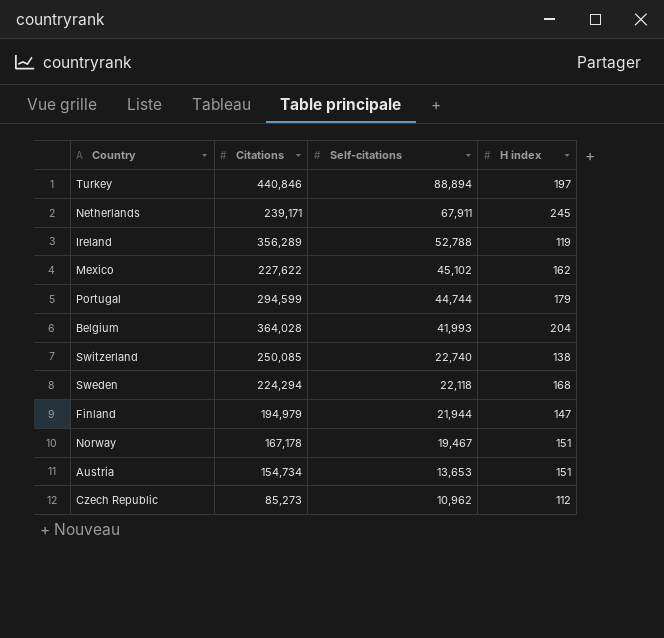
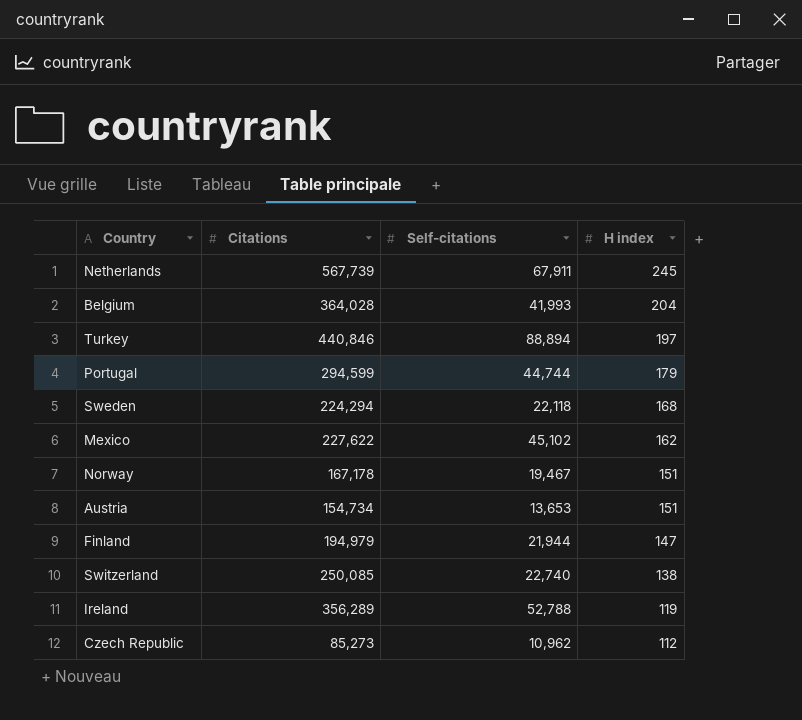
row order: Self-citations descending -> H index descending
Netherlands | Citations: 239,171 -> 567,739

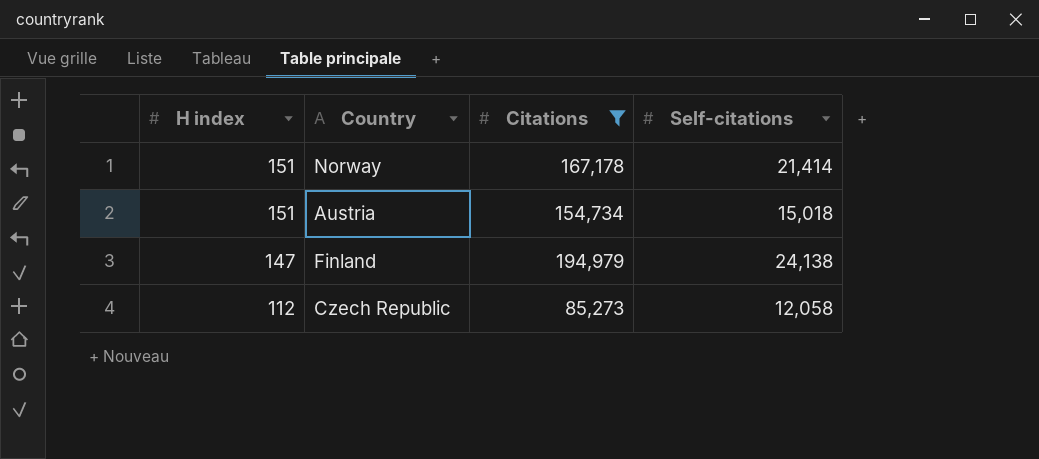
filter: none -> Citations <= 194,979
column H index | position: 4 -> 1
Norway | Self-citations: 19,467 -> 21,414
Austria | Self-citations: 13,653 -> 15,018
Finland | Self-citations: 21,944 -> 24,138
Czech Republic | Self-citations: 10,962 -> 12,058

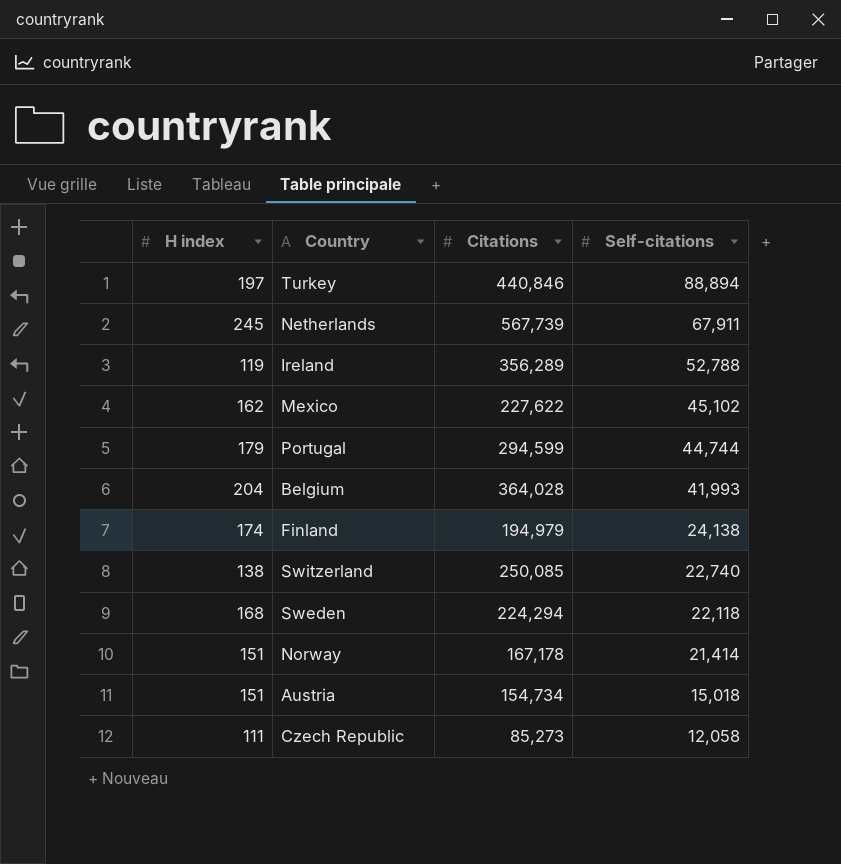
filter: Citations <= 194,979 -> none
row order: H index descending -> Self-citations descending
Finland | H index: 147 -> 174
Czech Republic | H index: 112 -> 111

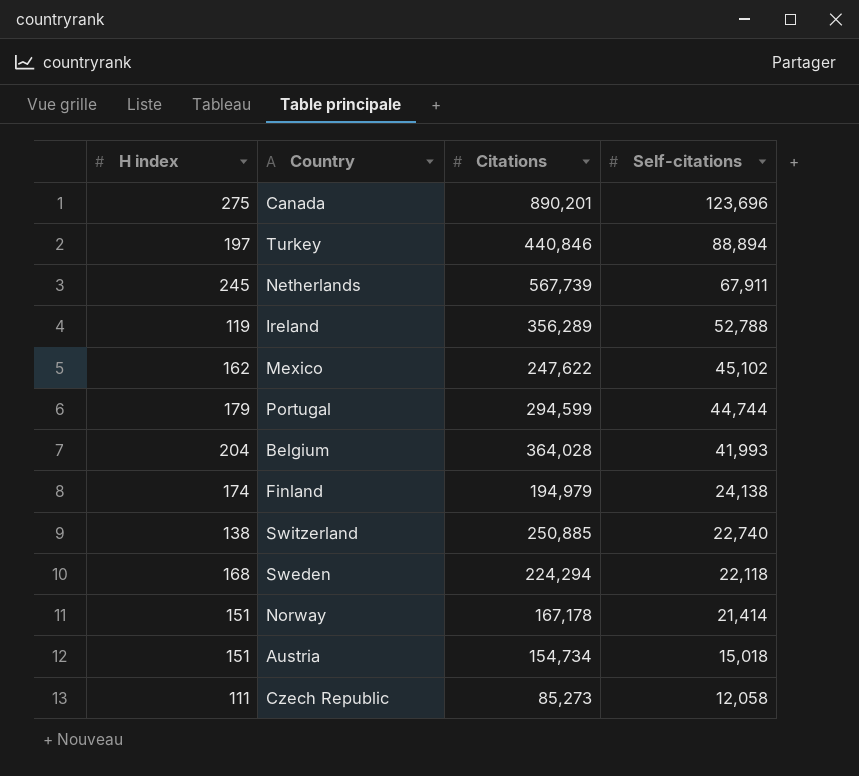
row Canada: none -> 275 | 890,201 | 123,696
Mexico | Citations: 227,622 -> 247,622
Switzerland | Citations: 250,085 -> 250,885

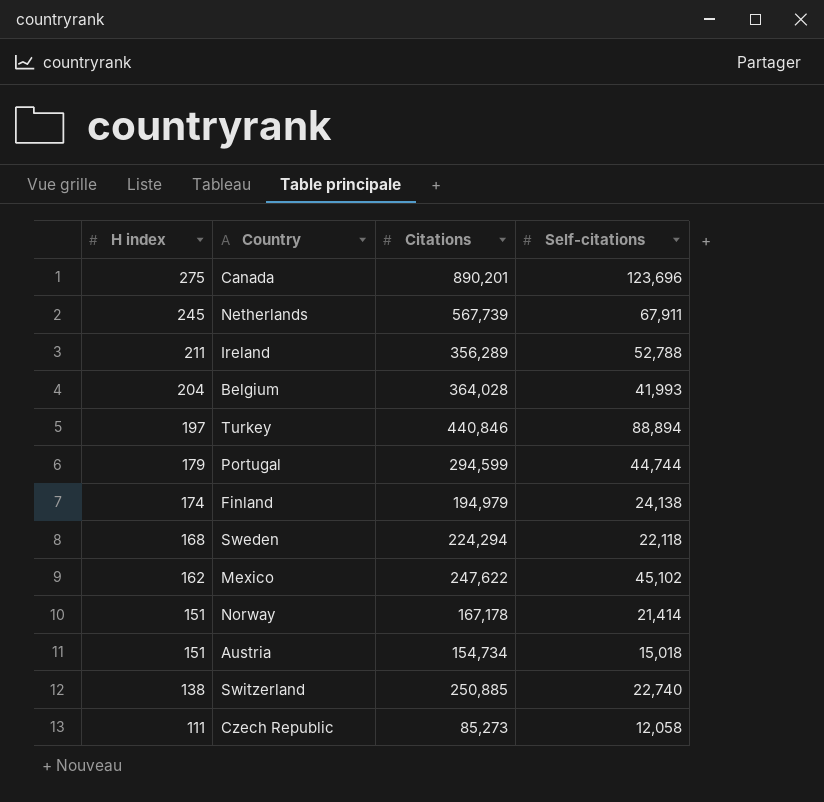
row order: Self-citations descending -> H index descending
Ireland | H index: 119 -> 211

